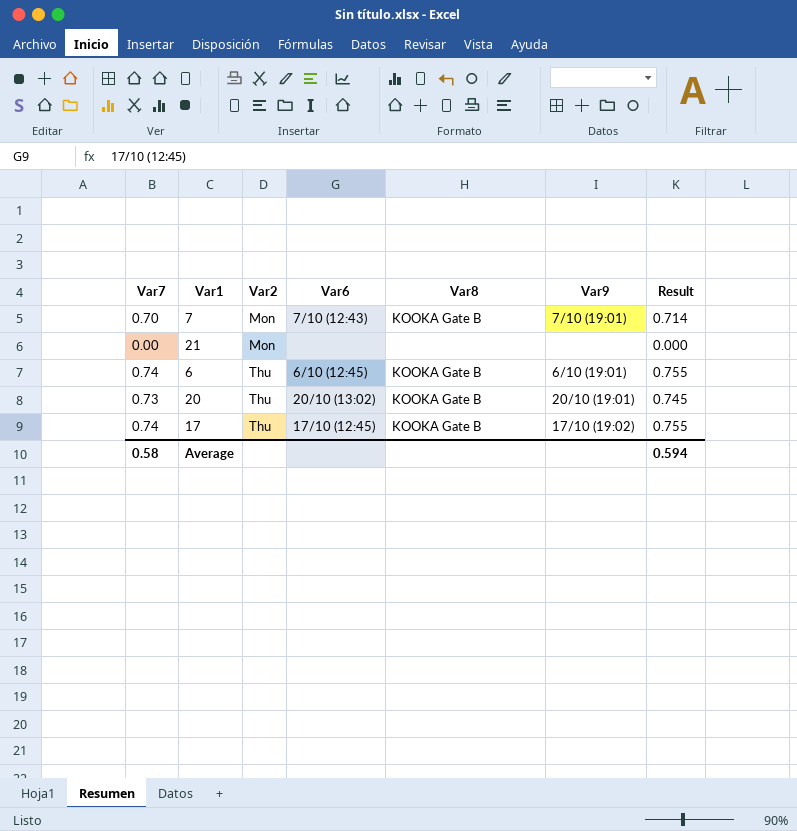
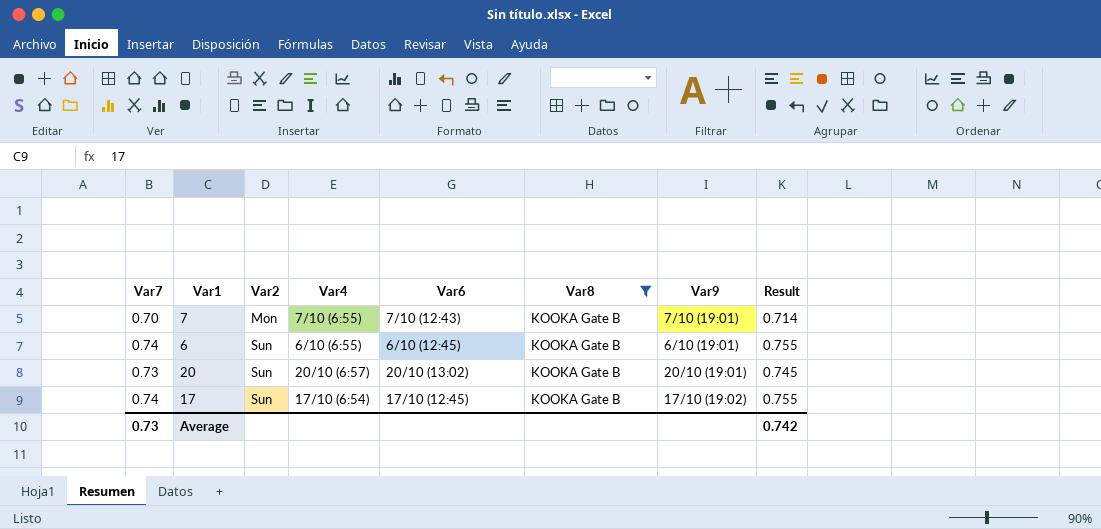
filter: none -> Var8 = KOOKA Gate B
column Var4 | position: none -> 4
6 | Var2: Thu -> Sun
20 | Var2: Thu -> Sun
17 | Var2: Thu -> Sun
Average | Var7: 0.58 -> 0.73
Average | Result: 0.594 -> 0.742

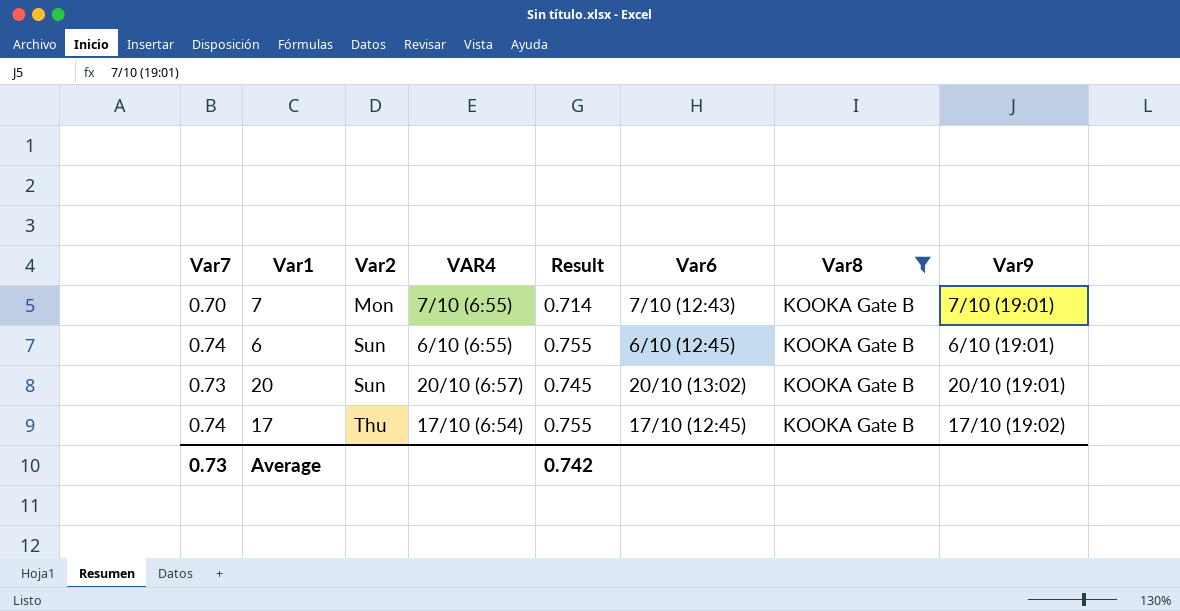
column name: Var4 -> VAR4
column Result | position: 8 -> 5
17 | Var2: Sun -> Thu

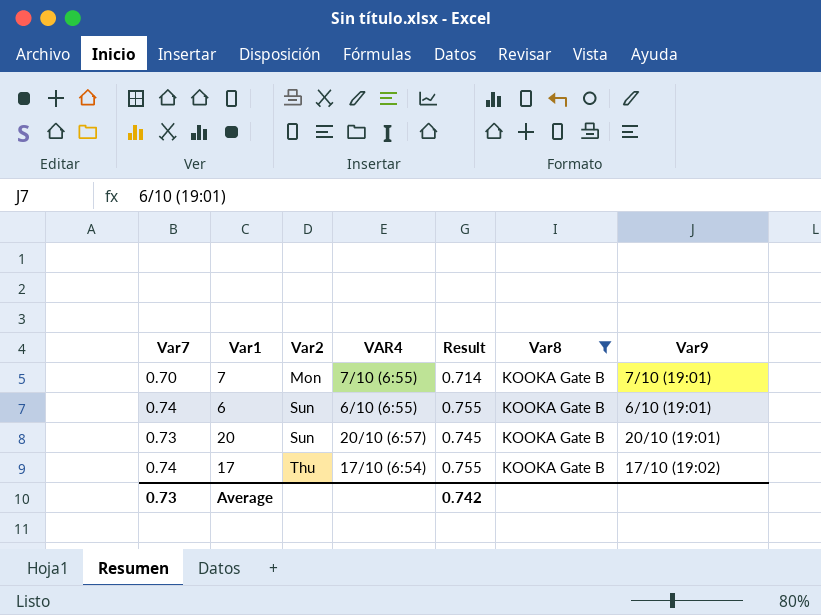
column Var6 | position: 6 -> none

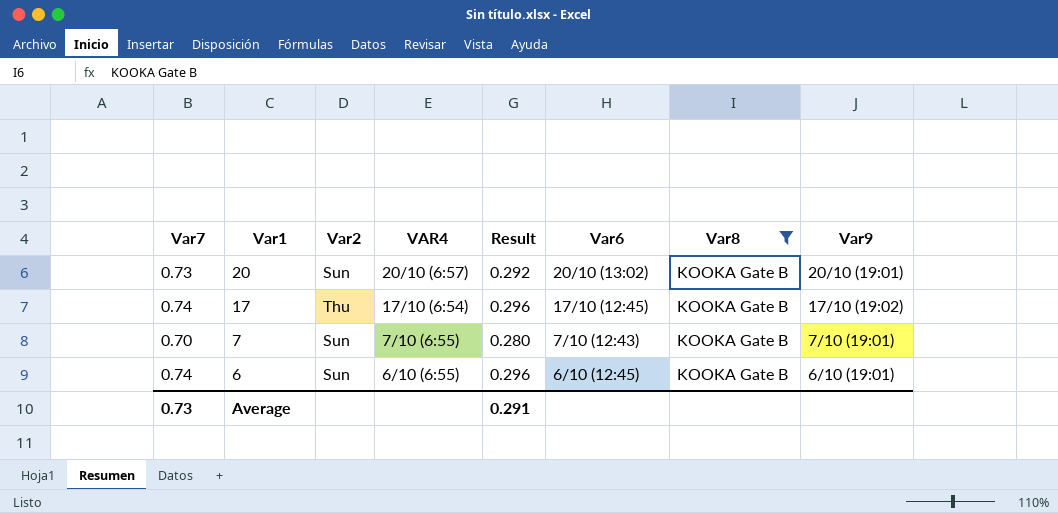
row order: Var2 ascending -> Var1 descending
column Result | formula: [Var7] * 1.02 -> [Var7] * 0.4
column Var6 | position: none -> 6
7 | Var2: Mon -> Sun
Average | Result: 0.742 -> 0.291

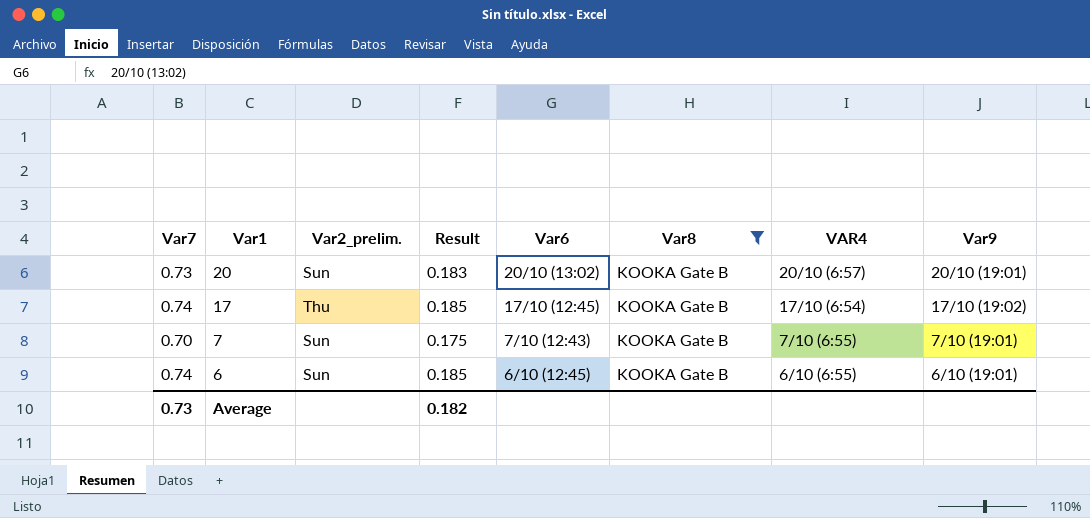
column name: Var2 -> Var2_prelim.
column Result | formula: [Var7] * 0.4 -> [Var7] * 0.25
column VAR4 | position: 4 -> 7
Average | Result: 0.291 -> 0.182

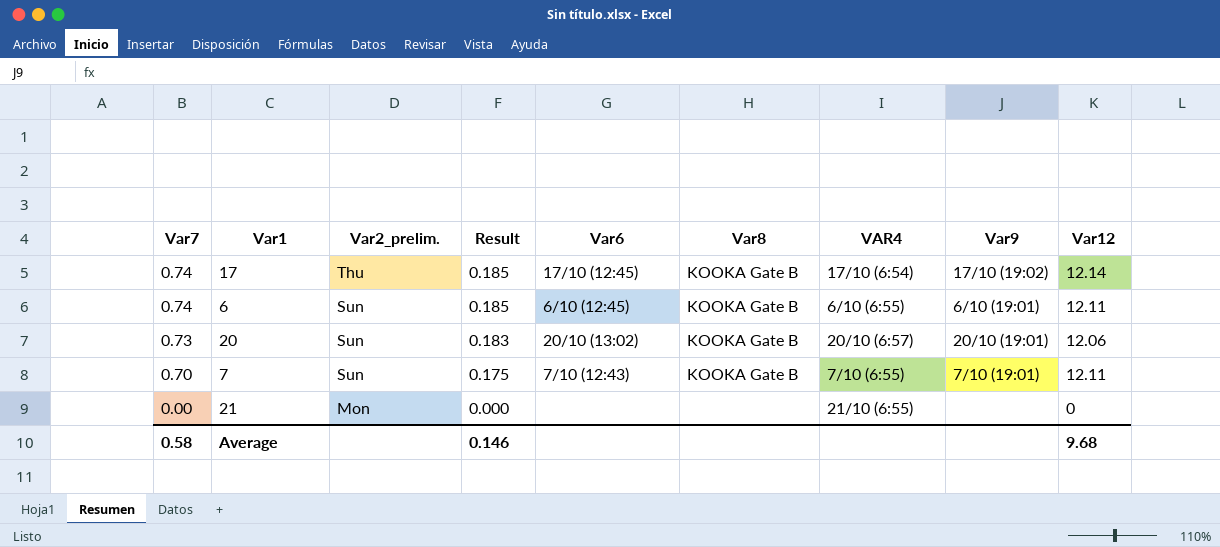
filter: Var8 = KOOKA Gate B -> none
row order: Var1 descending -> Var7 descending
column Var12 | position: none -> 9
Average | Var7: 0.73 -> 0.58
Average | Result: 0.182 -> 0.146

